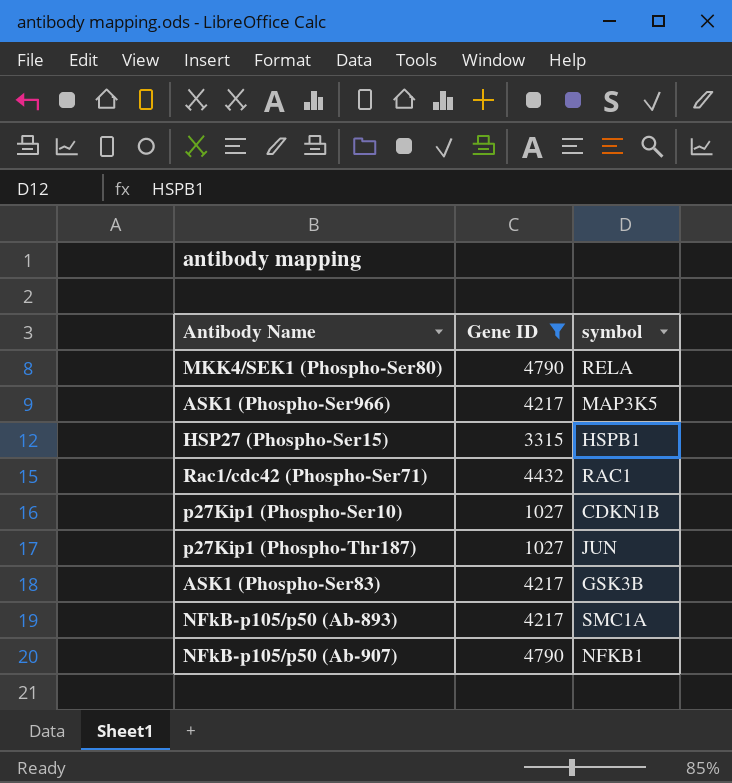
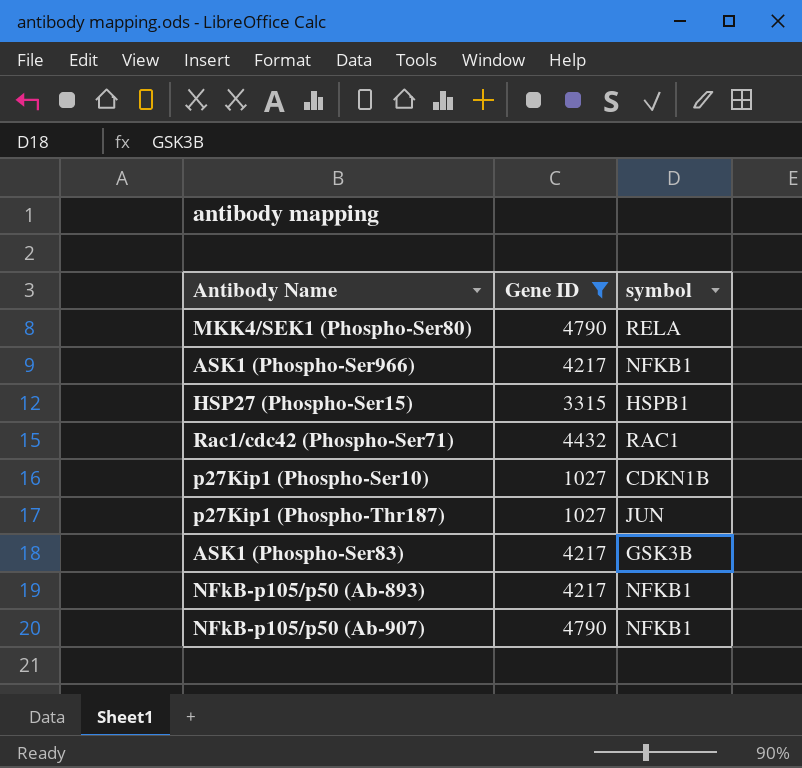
ASK1 (Phospho-Ser966) | symbol: MAP3K5 -> NFKB1
NFkB-p105/p50 (Ab-893) | symbol: SMC1A -> NFKB1

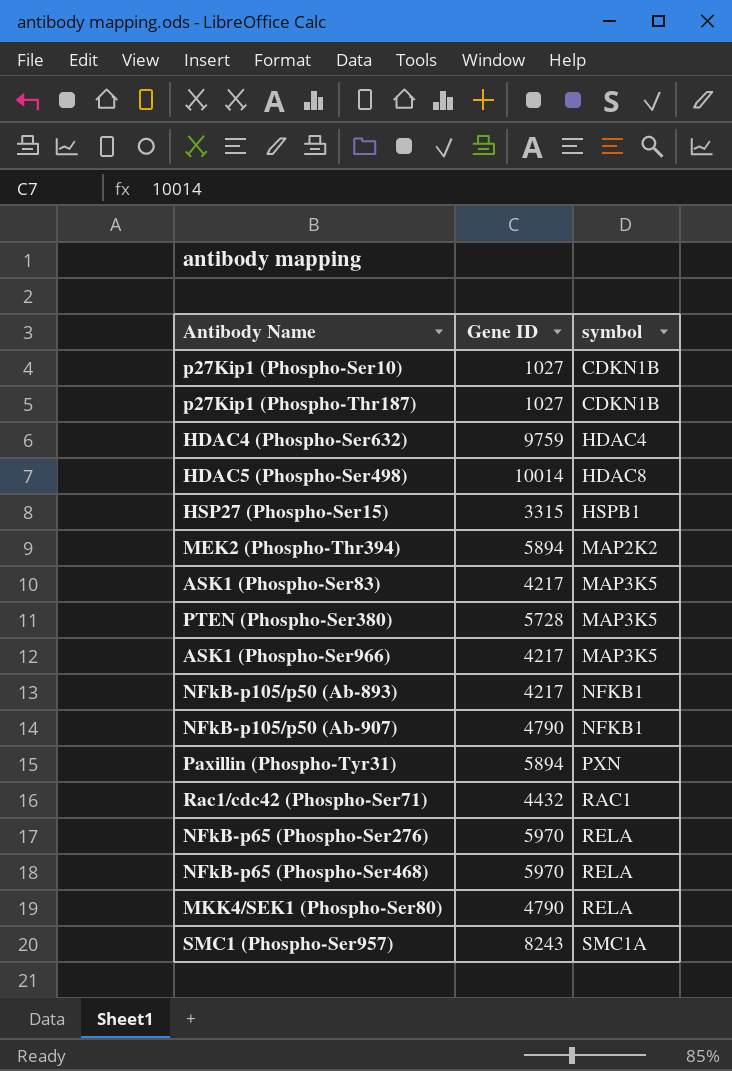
filter: Gene ID <= 4790 -> none
row order: none -> symbol ascending
p27Kip1 (Phospho-Thr187) | symbol: JUN -> CDKN1B
ASK1 (Phospho-Ser83) | symbol: GSK3B -> MAP3K5
ASK1 (Phospho-Ser966) | symbol: NFKB1 -> MAP3K5

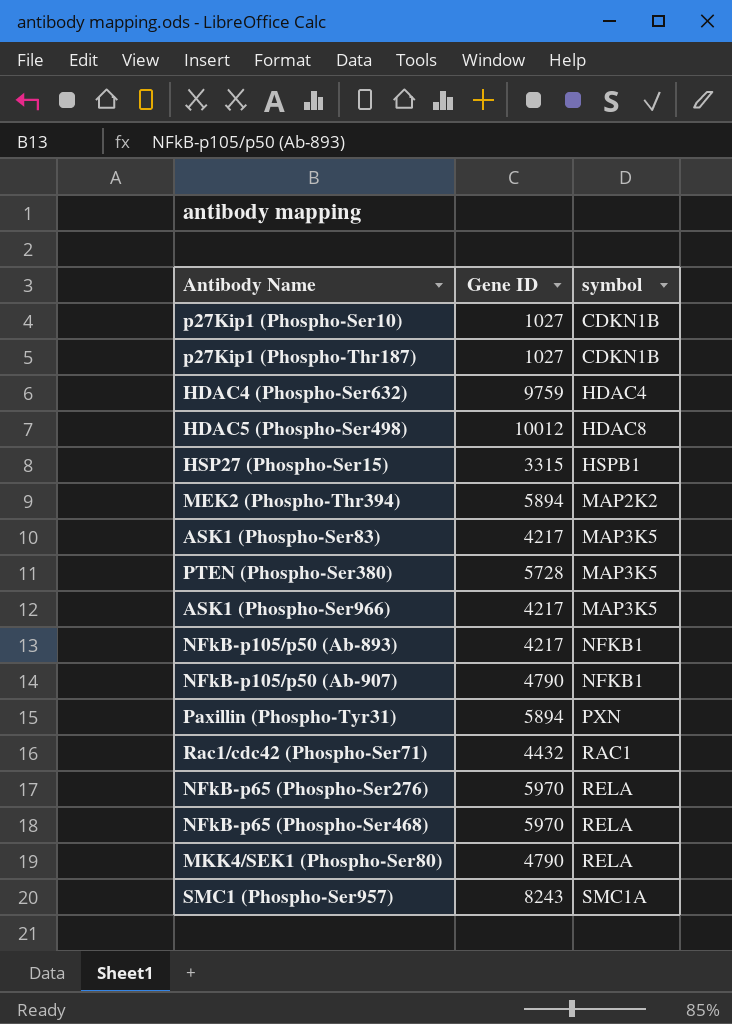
HDAC5 (Phospho-Ser498) | Gene ID: 10014 -> 10012

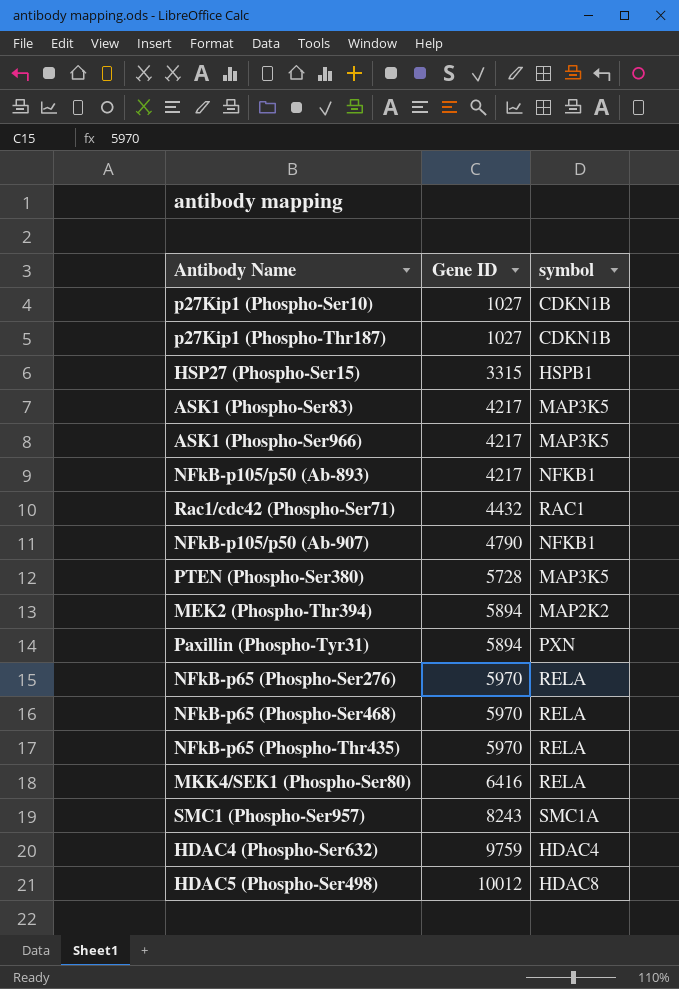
row order: symbol ascending -> Gene ID ascending
row NFkB-p65 (Phospho-Thr435): none -> 5970 | RELA
MKK4/SEK1 (Phospho-Ser80) | Gene ID: 4790 -> 6416

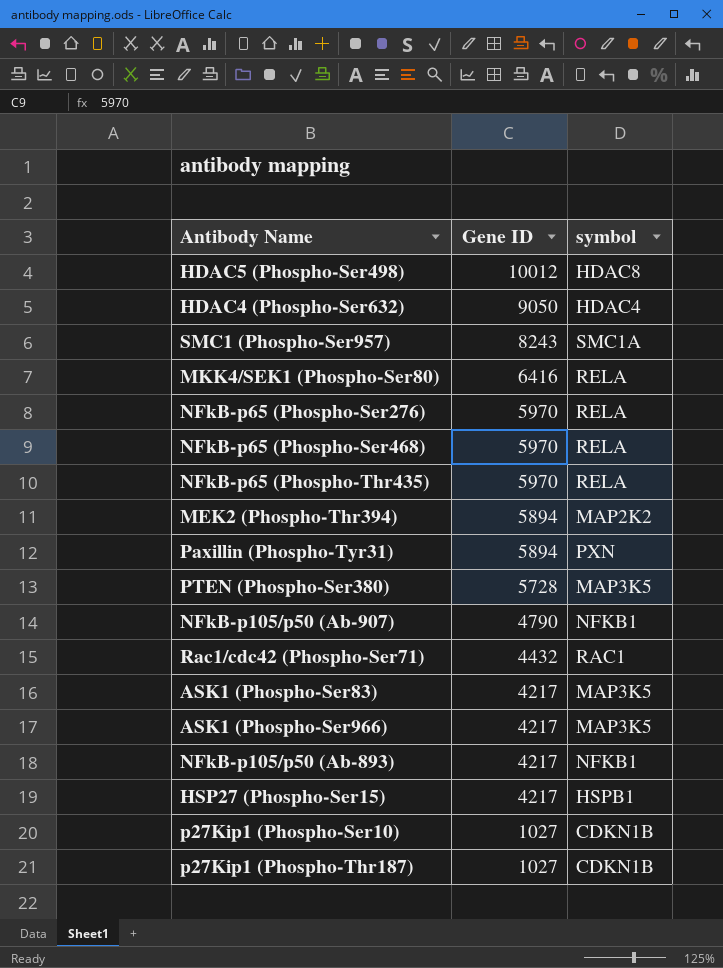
row order: Gene ID ascending -> Gene ID descending
HDAC4 (Phospho-Ser632) | Gene ID: 9759 -> 9050
HSP27 (Phospho-Ser15) | Gene ID: 3315 -> 4217

